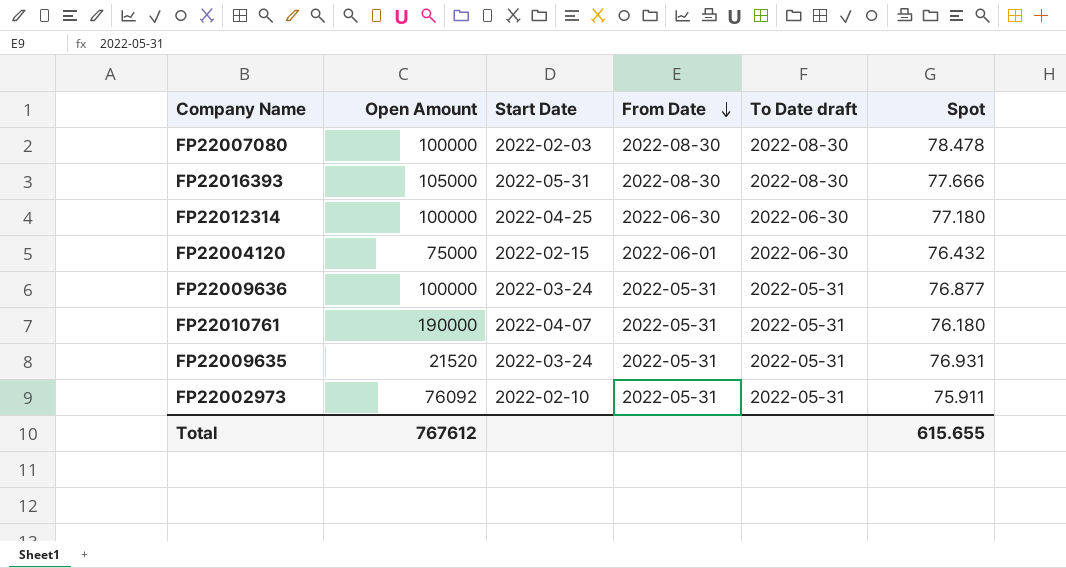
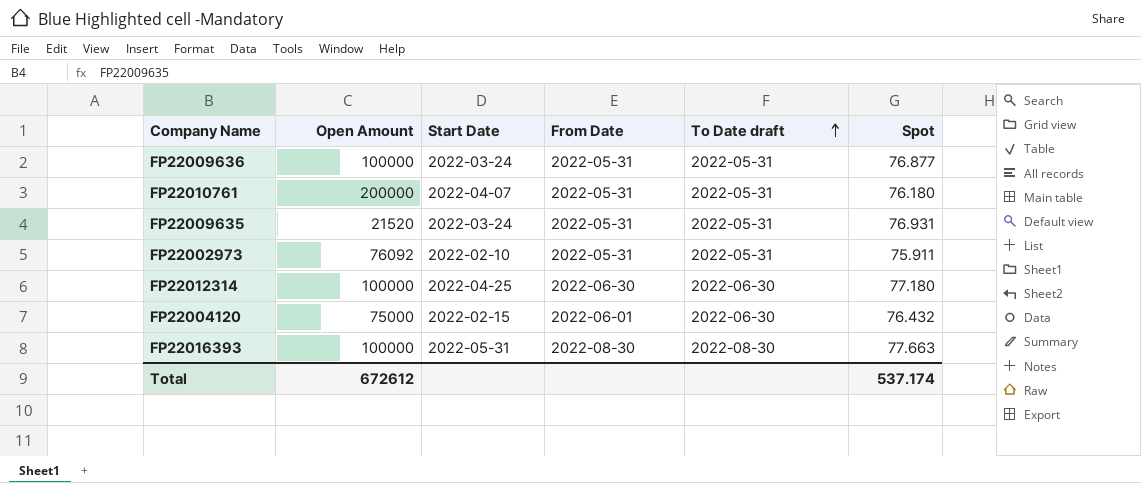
row order: From Date descending -> To Date draft ascending
row FP22007080: 100000 | 2022-02-03 | 2022-08-30 | 2022-08-30 | 78.478 -> none
FP22010761 | Open Amount: 190000 -> 200000
FP22016393 | Open Amount: 105000 -> 100000
FP22016393 | Spot: 77.666 -> 77.663
Total | Open Amount: 767612 -> 672612
Total | Spot: 615.655 -> 537.174

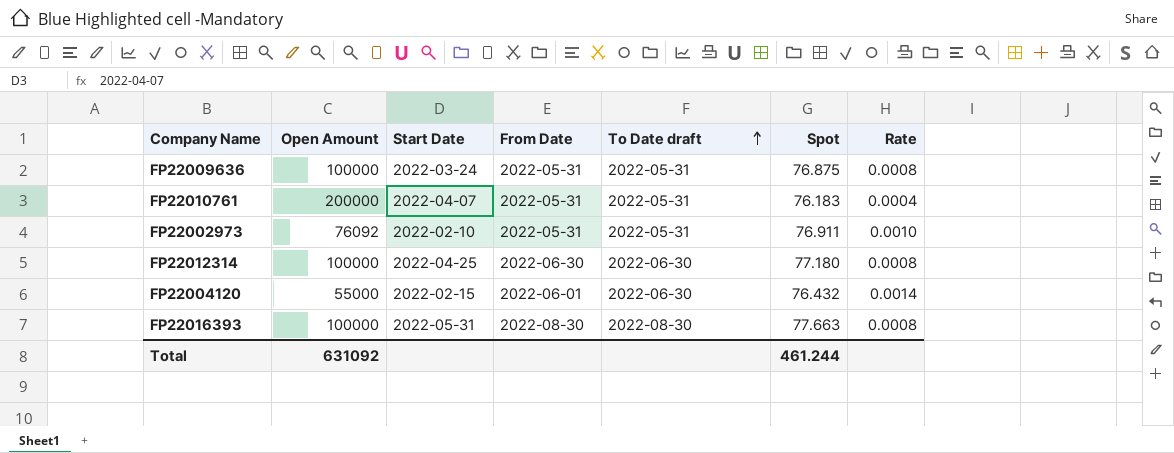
column Rate | formula: none -> [Spot] / [Open Amount]
row FP22009635: 21520 | 2022-03-24 | 2022-05-31 | 2022-05-31 | 76.931 -> none
FP22009636 | Spot: 76.877 -> 76.875
FP22010761 | Spot: 76.180 -> 76.183
FP22002973 | Spot: 75.911 -> 76.911
FP22004120 | Open Amount: 75000 -> 55000
Total | Open Amount: 672612 -> 631092
Total | Spot: 537.174 -> 461.244

